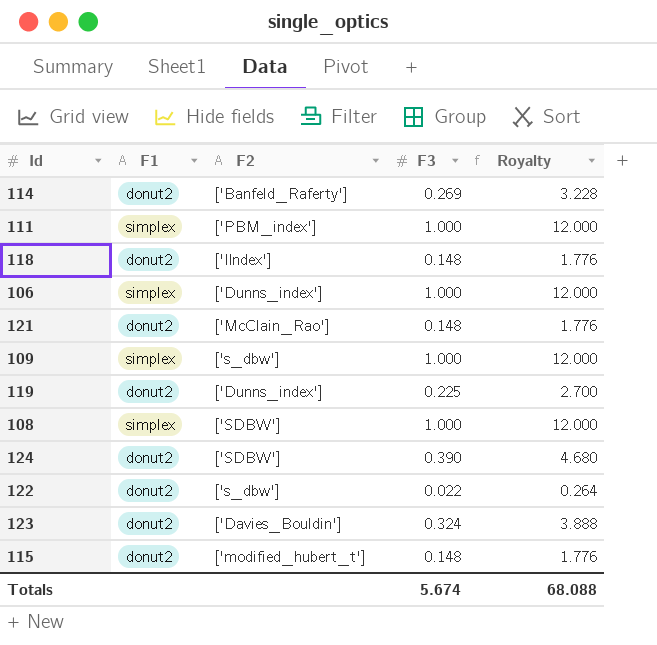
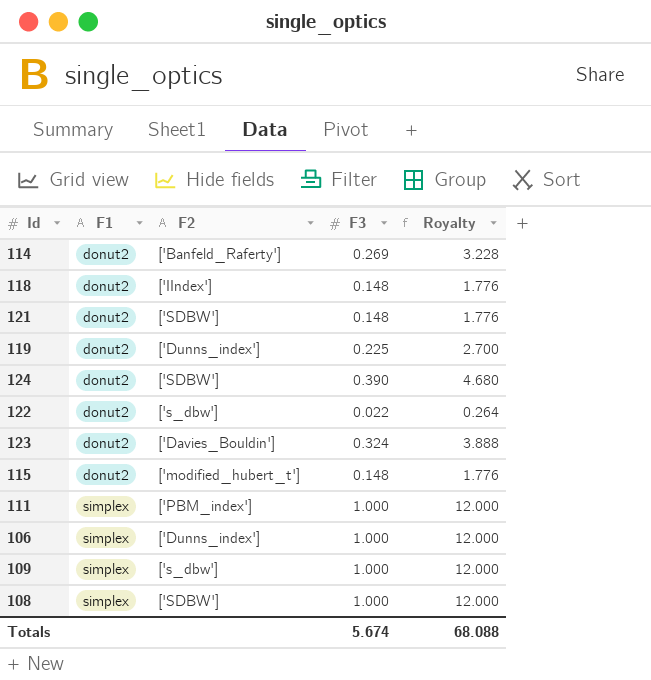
row order: none -> F1 ascending
121 | F2: ['McClain_Rao'] -> ['SDBW']

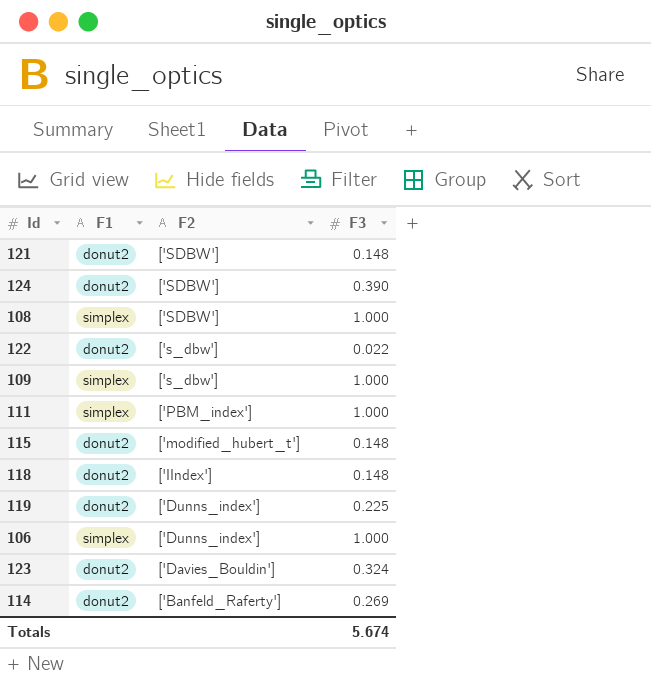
row order: F1 ascending -> F2 descending
column Royalty | formula: [F3] * 12 -> none

